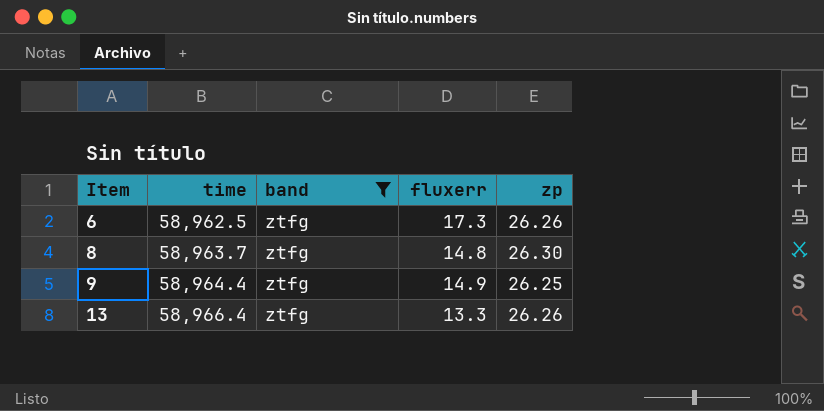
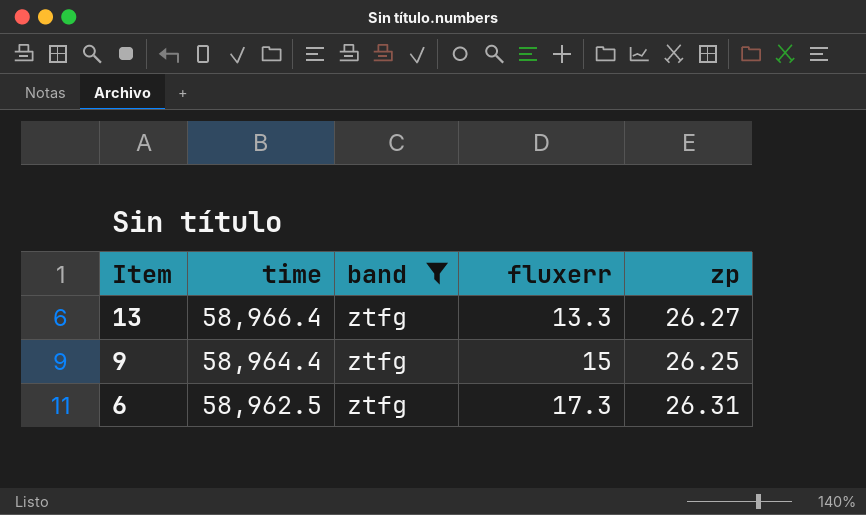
row order: Item ascending -> Item descending
row 8: 58,963.7 | ztfg | 14.8 | 26.30 -> none
13 | zp: 26.26 -> 26.27
9 | fluxerr: 14.9 -> 15
6 | zp: 26.26 -> 26.31

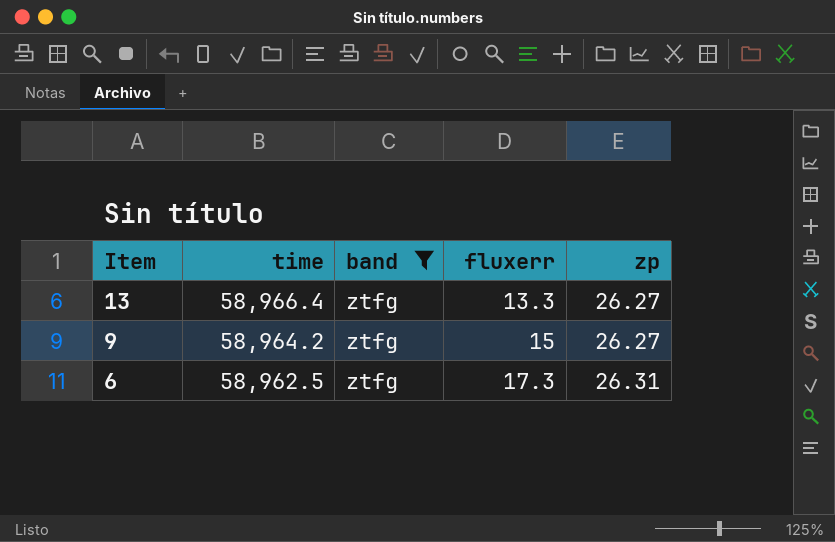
9 | time: 58,964.4 -> 58,964.2
9 | zp: 26.25 -> 26.27

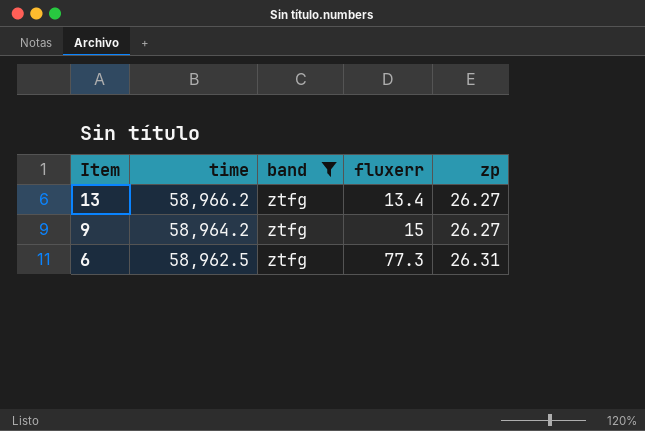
13 | time: 58,966.4 -> 58,966.2
13 | fluxerr: 13.3 -> 13.4
6 | fluxerr: 17.3 -> 77.3

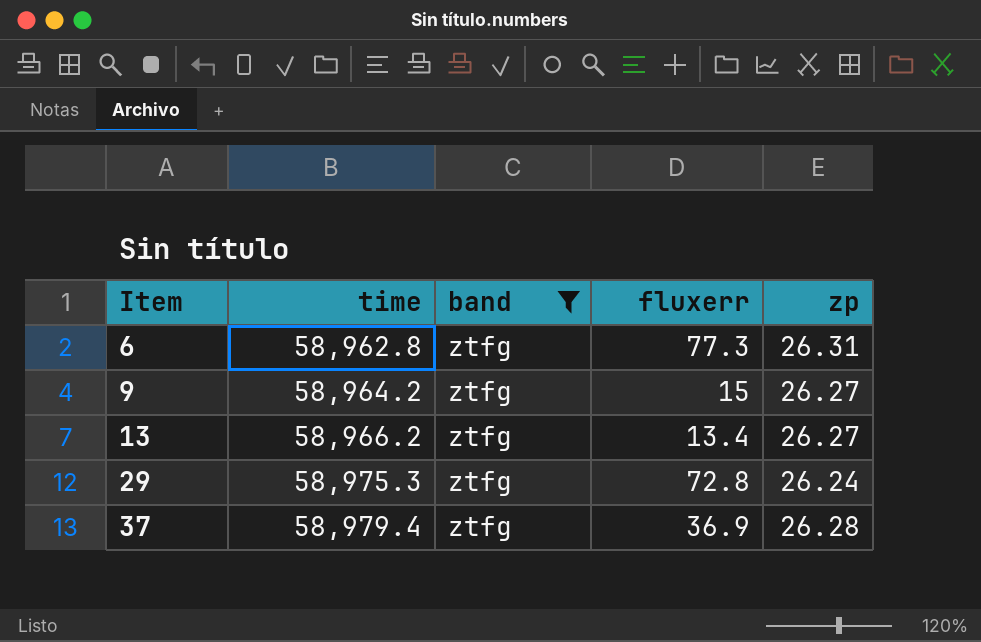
row order: Item descending -> Item ascending
6 | time: 58,962.5 -> 58,962.8
row 29: none -> 58,975.3 | ztfg | 72.8 | 26.24
row 37: none -> 58,979.4 | ztfg | 36.9 | 26.28

